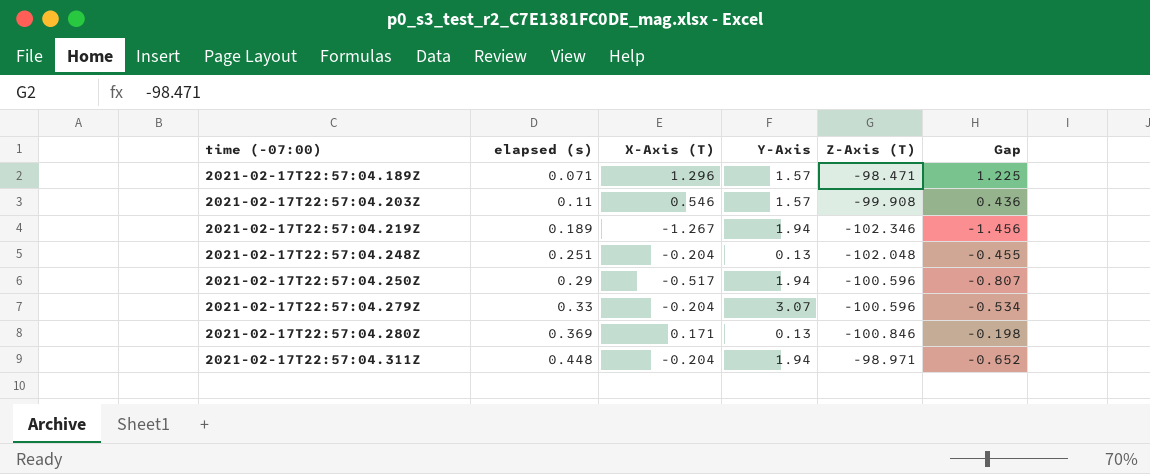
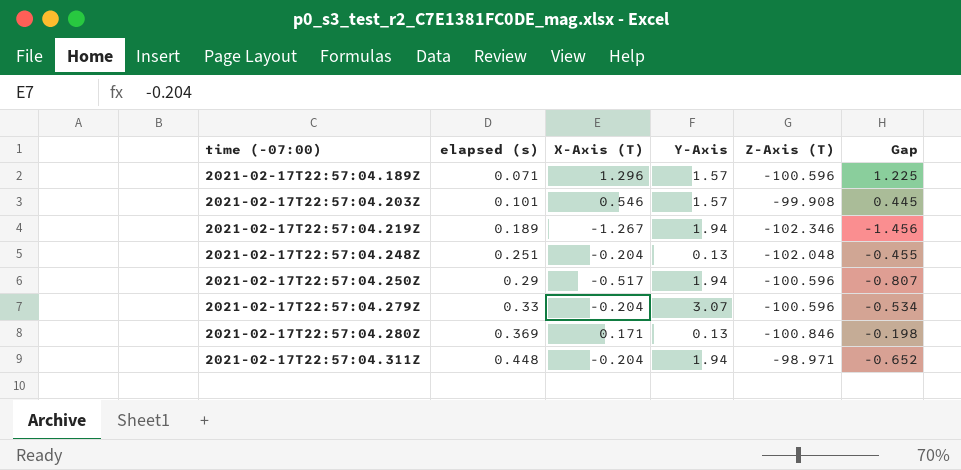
2021-02-17T22:57:04.189Z | Z-Axis (T): -98.471 -> -100.596
2021-02-17T22:57:04.203Z | elapsed (s): 0.11 -> 0.101
2021-02-17T22:57:04.203Z | Gap: 0.436 -> 0.445

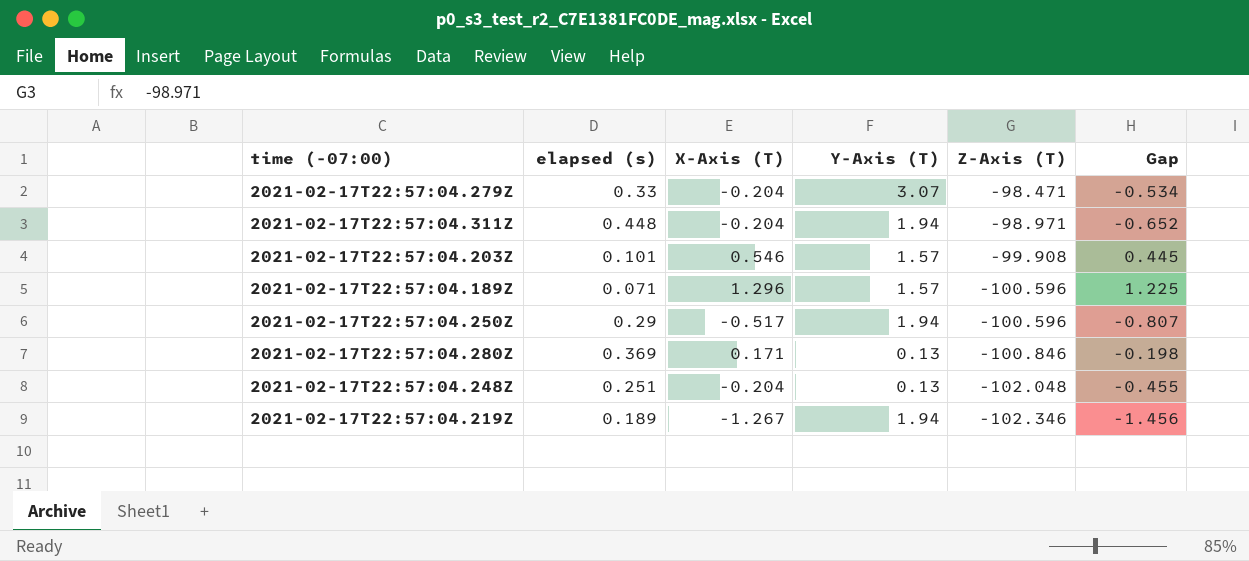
row order: time (-07:00) ascending -> Z-Axis (T) descending
column name: Y-Axis -> Y-Axis (T)
2021-02-17T22:57:04.279Z | Z-Axis (T): -100.596 -> -98.471

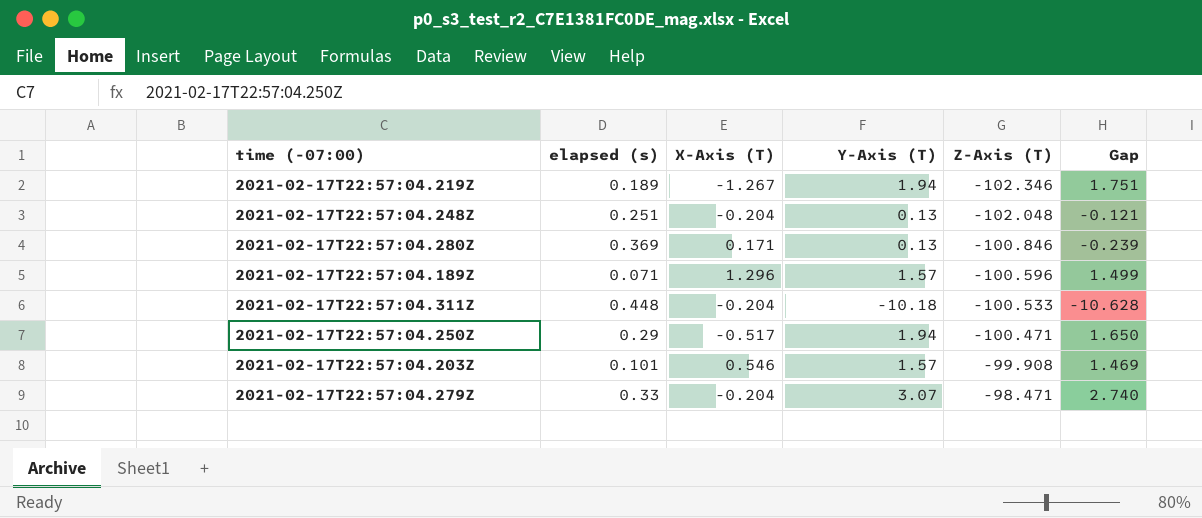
row order: Z-Axis (T) descending -> Z-Axis (T) ascending
column Gap | formula: [X-Axis (T)] - [elapsed (s)] -> [Y-Axis (T)] - [elapsed (s)]
2021-02-17T22:57:04.311Z | Y-Axis (T): 1.94 -> -10.18
2021-02-17T22:57:04.311Z | Z-Axis (T): -98.971 -> -100.533
2021-02-17T22:57:04.250Z | Z-Axis (T): -100.596 -> -100.471

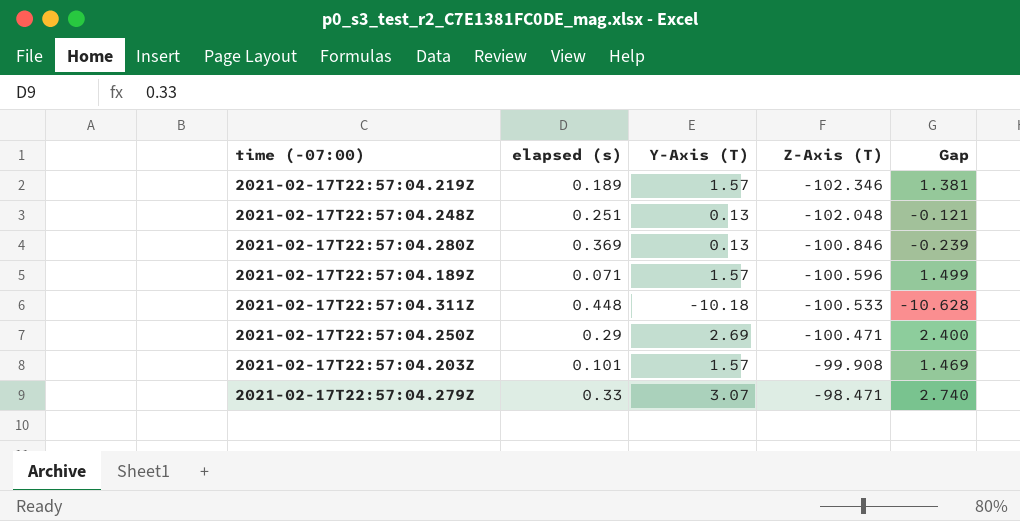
column X-Axis (T) | position: 3 -> none
2021-02-17T22:57:04.219Z | Y-Axis (T): 1.94 -> 1.57
2021-02-17T22:57:04.219Z | Gap: 1.751 -> 1.381
2021-02-17T22:57:04.250Z | Y-Axis (T): 1.94 -> 2.69
2021-02-17T22:57:04.250Z | Gap: 1.650 -> 2.400

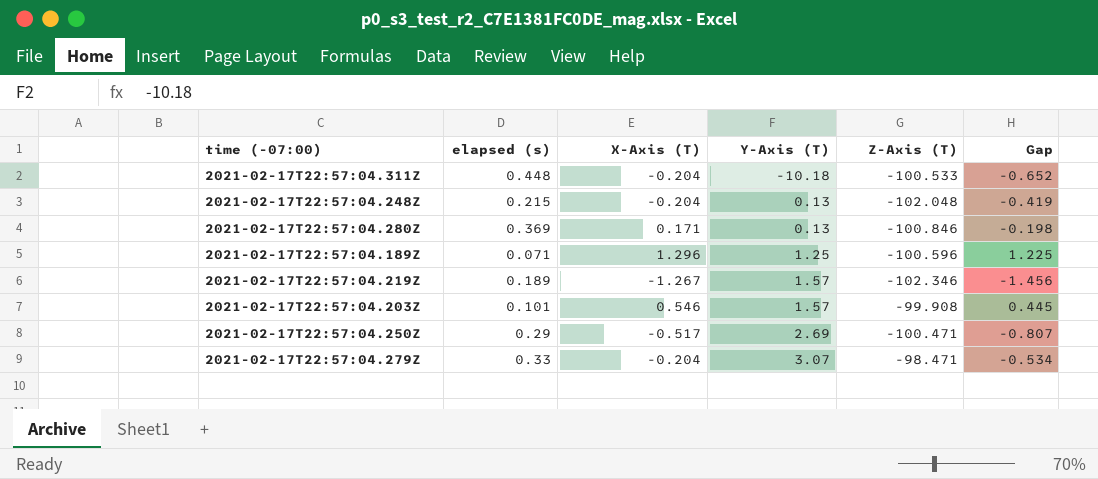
row order: Z-Axis (T) ascending -> Y-Axis (T) ascending
column X-Axis (T) | position: none -> 3
column Gap | formula: [Y-Axis (T)] - [elapsed (s)] -> [X-Axis (T)] - [elapsed (s)]
2021-02-17T22:57:04.248Z | elapsed (s): 0.251 -> 0.215
2021-02-17T22:57:04.189Z | Y-Axis (T): 1.57 -> 1.25

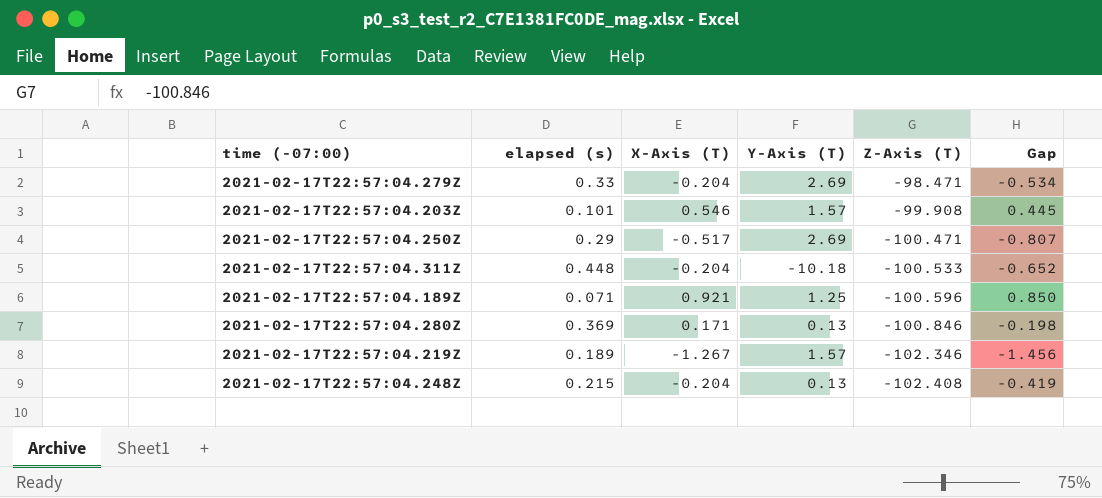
row order: Y-Axis (T) ascending -> Z-Axis (T) descending
2021-02-17T22:57:04.279Z | Y-Axis (T): 3.07 -> 2.69
2021-02-17T22:57:04.189Z | X-Axis (T): 1.296 -> 0.921
2021-02-17T22:57:04.189Z | Gap: 1.225 -> 0.850
2021-02-17T22:57:04.248Z | Z-Axis (T): -102.048 -> -102.408

